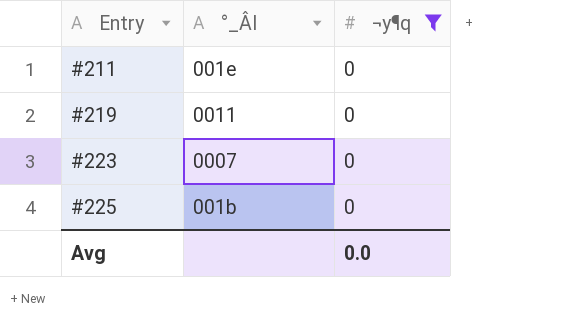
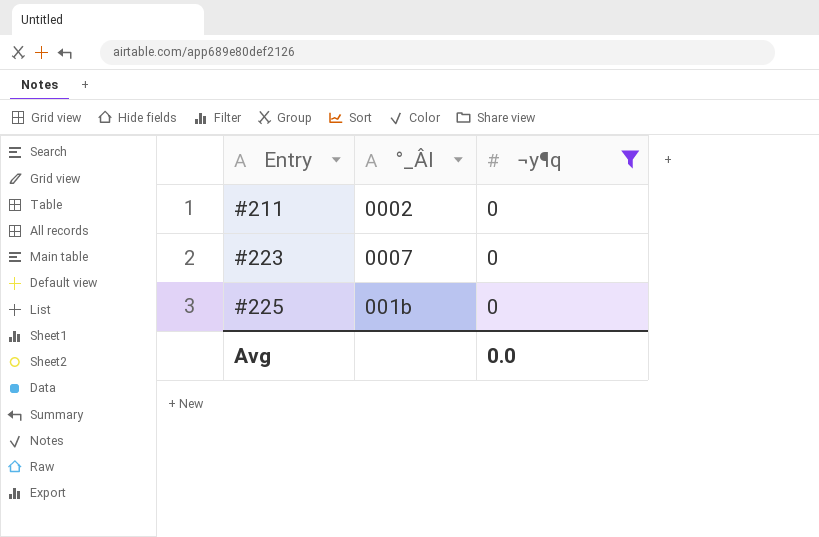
row #219: 0011 | 0 -> none
#211 | °_ÂI: 001e -> 0002

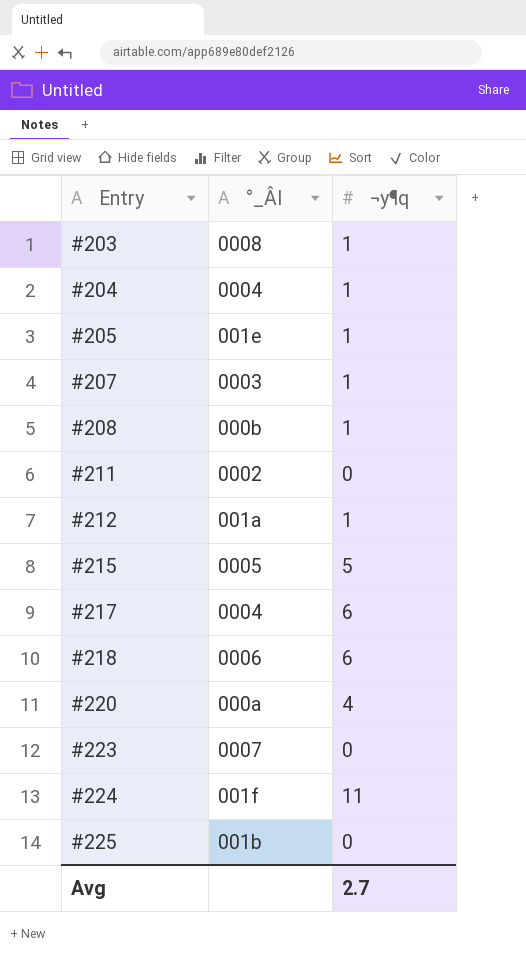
filter: ¬y¶q = 0 -> none
Avg | ¬y¶q: 0.0 -> 2.7

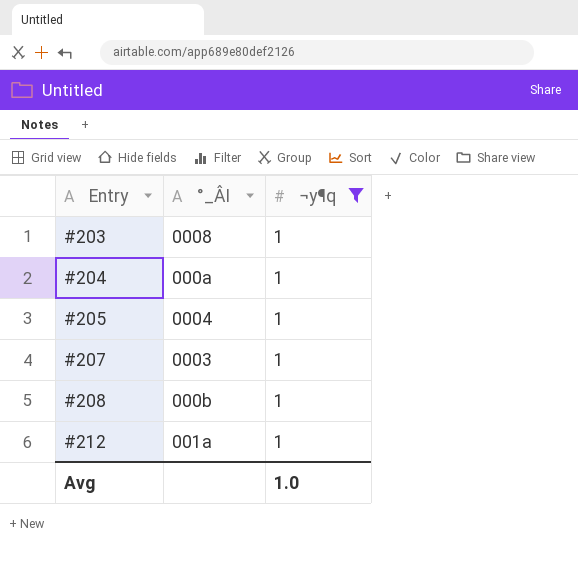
filter: none -> ¬y¶q = 1
#204 | °_ÂI: 0004 -> 000a
#205 | °_ÂI: 001e -> 0004
Avg | ¬y¶q: 2.7 -> 1.0

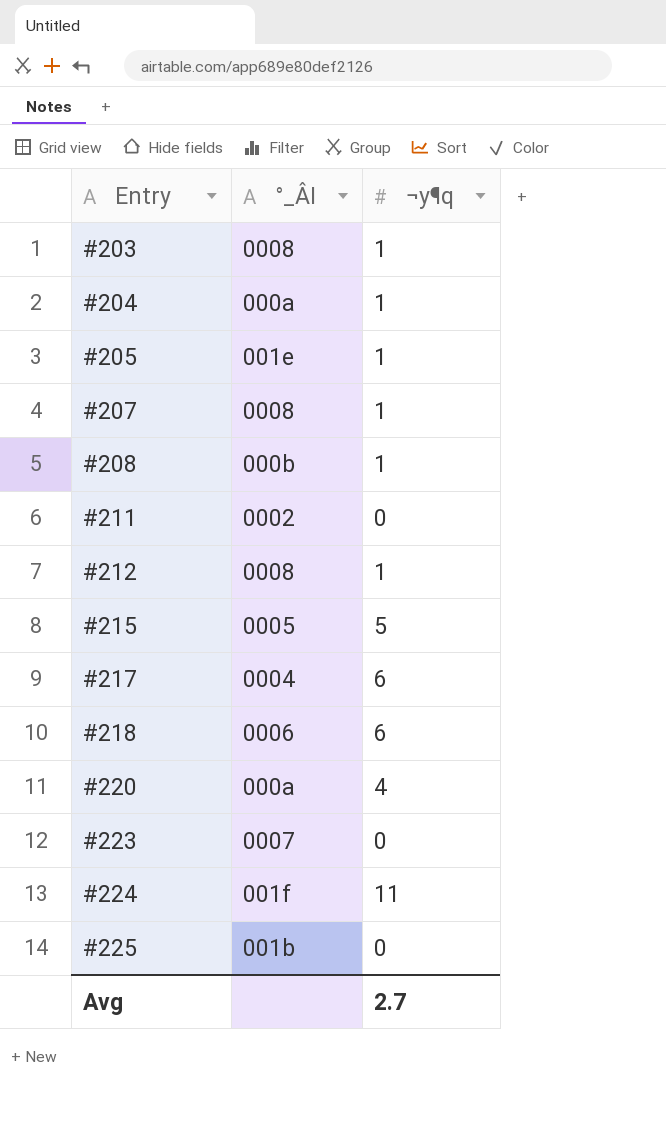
filter: ¬y¶q = 1 -> none
#205 | °_ÂI: 0004 -> 001e
#207 | °_ÂI: 0003 -> 0008
#212 | °_ÂI: 001a -> 0008
Avg | ¬y¶q: 1.0 -> 2.7

